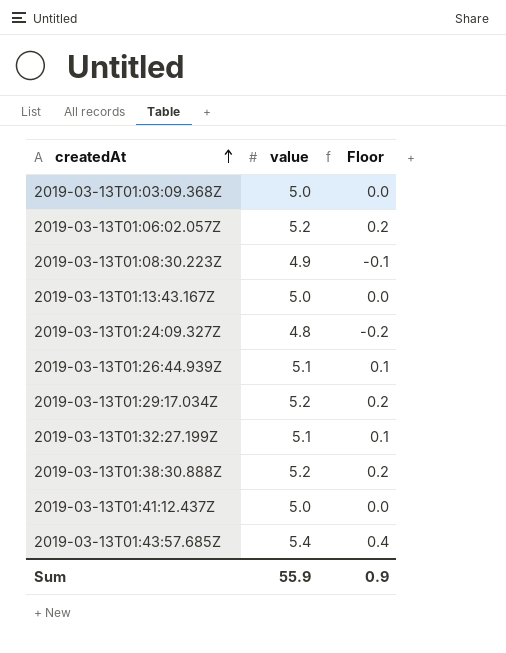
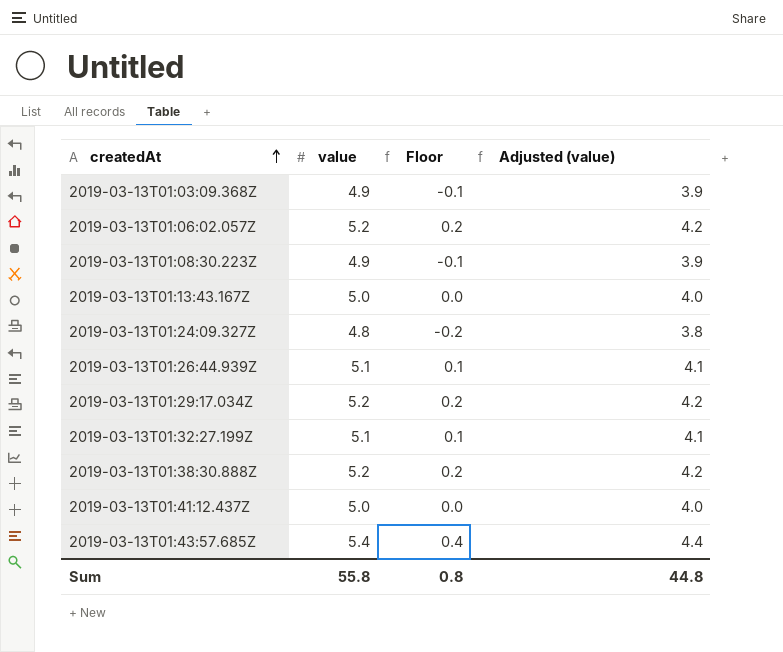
column Adjusted (value) | formula: none -> [value] - 1
2019-03-13T01:03:09.368Z | value: 5.0 -> 4.9
2019-03-13T01:03:09.368Z | Floor: 0.0 -> -0.1
Sum | value: 55.9 -> 55.8
Sum | Floor: 0.9 -> 0.8

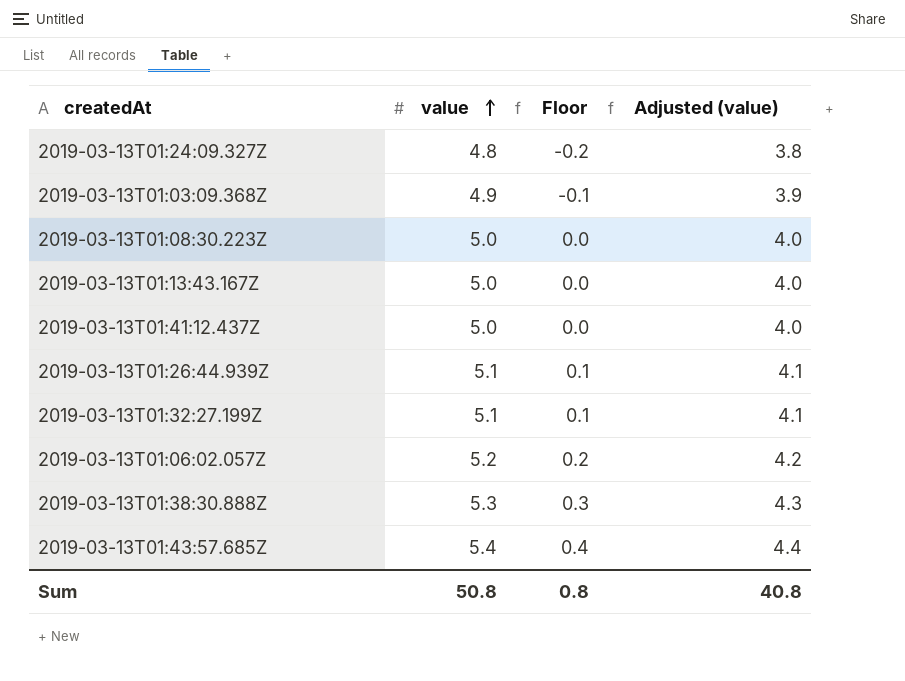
row order: createdAt ascending -> value ascending
row 2019-03-13T01:29:17.034Z: 5.2 | 0.2 | 4.2 -> none
2019-03-13T01:08:30.223Z | value: 4.9 -> 5.0
2019-03-13T01:08:30.223Z | Floor: -0.1 -> 0.0
2019-03-13T01:08:30.223Z | Adjusted (value): 3.9 -> 4.0
2019-03-13T01:38:30.888Z | value: 5.2 -> 5.3
2019-03-13T01:38:30.888Z | Floor: 0.2 -> 0.3
2019-03-13T01:38:30.888Z | Adjusted (value): 4.2 -> 4.3
Sum | value: 55.8 -> 50.8
Sum | Adjusted (value): 44.8 -> 40.8

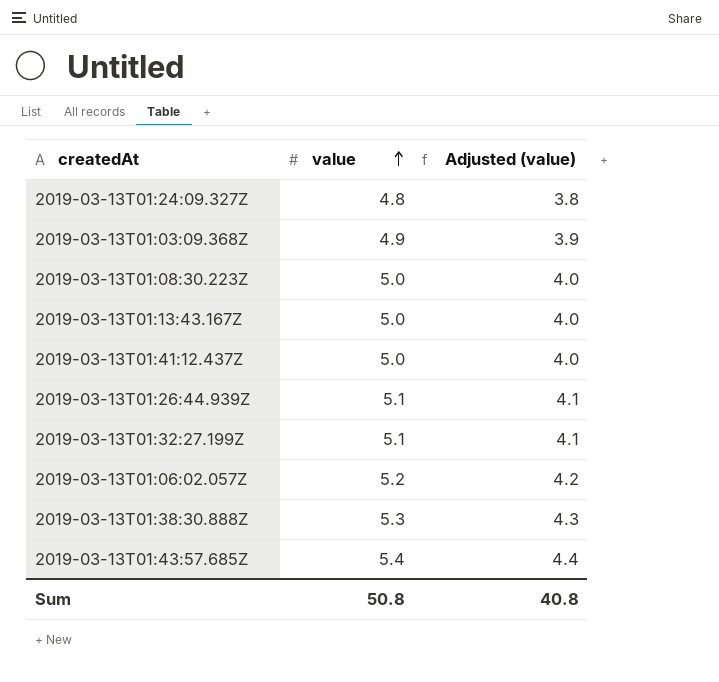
column Floor | formula: [value] - 5 -> none

